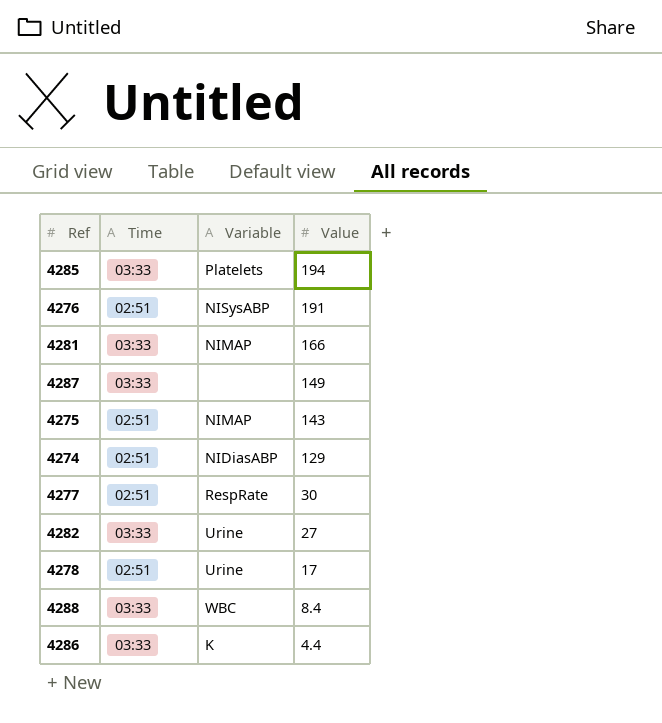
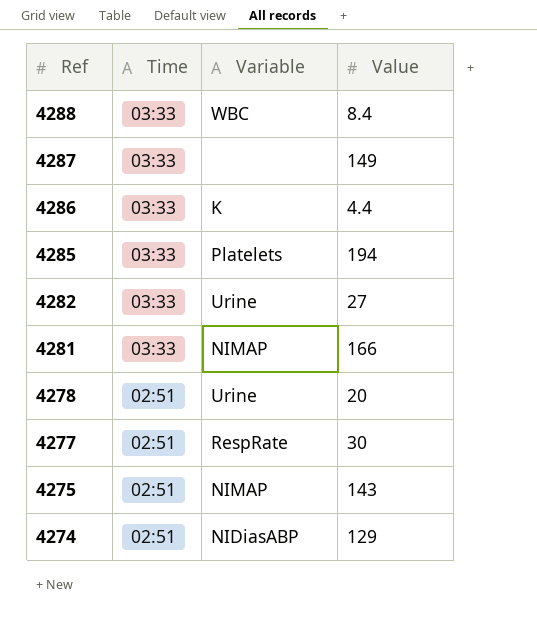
row order: Value descending -> Ref descending
row 4276: 02:51 | NISysABP | 191 -> none
4278 | Value: 17 -> 20

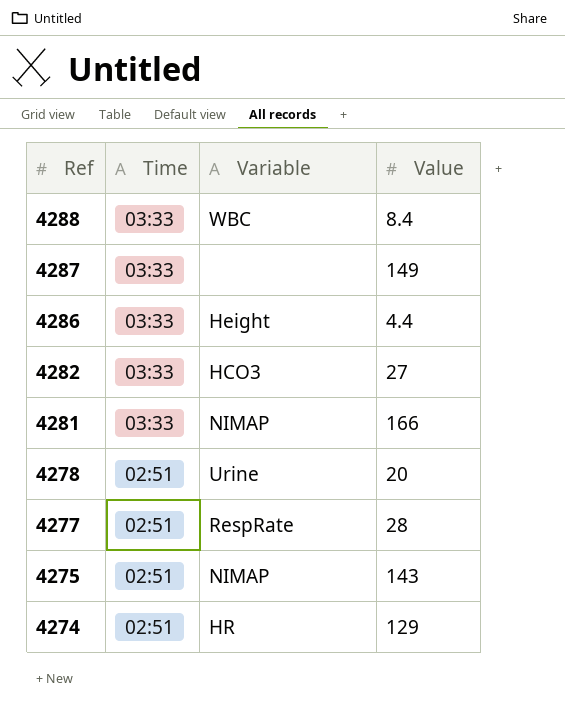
row 4285: 03:33 | Platelets | 194 -> none
4286 | Variable: K -> Height
4282 | Variable: Urine -> HCO3
4277 | Value: 30 -> 28
4274 | Variable: NIDiasABP -> HR

